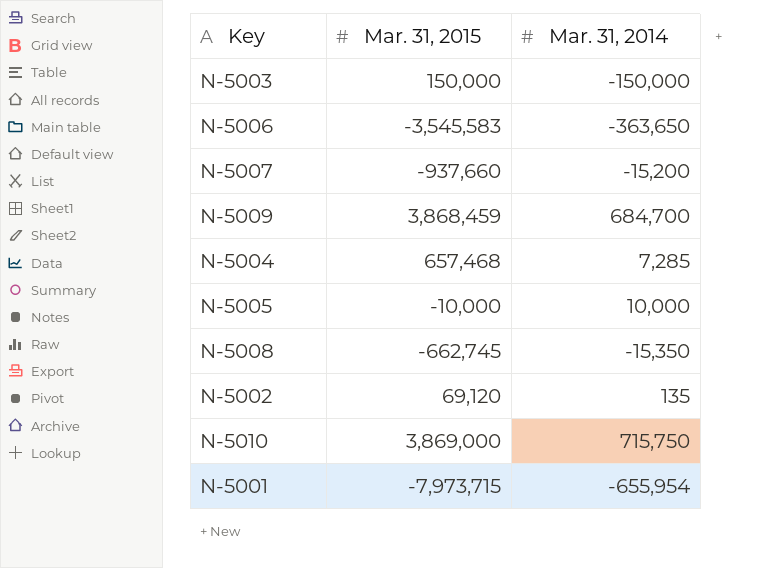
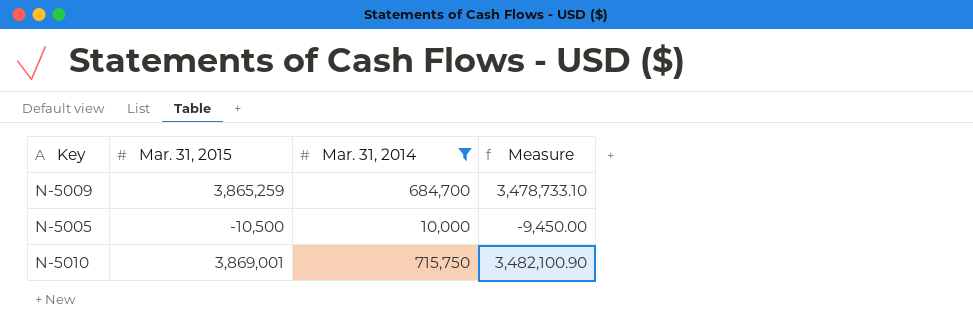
filter: none -> Mar. 31, 2014 >= 10,000
column Measure | formula: none -> [Mar. 31, 2015] * 0.9
N-5009 | Mar. 31, 2015: 3,868,459 -> 3,865,259
N-5005 | Mar. 31, 2015: -10,000 -> -10,500
N-5010 | Mar. 31, 2015: 3,869,000 -> 3,869,001

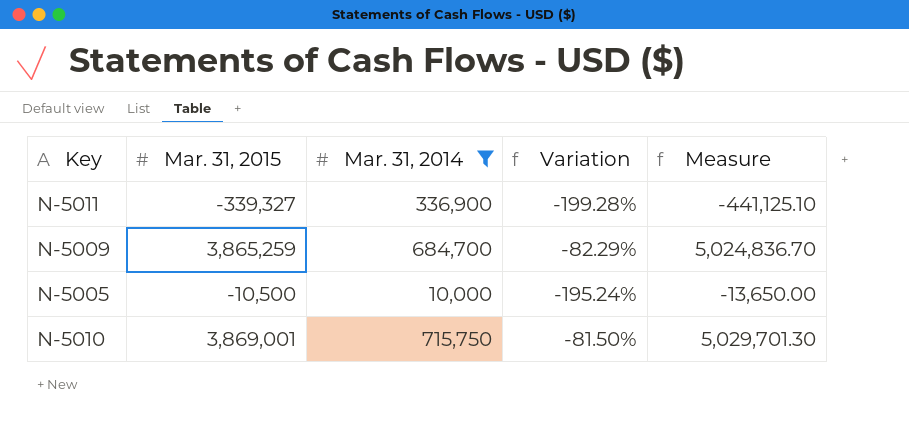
column Variation | formula: none -> ([Mar. 31, 2014] - [Mar. 31, 2015]) / [Mar. 31, 2015]
column Measure | formula: [Mar. 31, 2015] * 0.9 -> [Mar. 31, 2015] * 1.3
row N-5011: none -> -339,327 | 336,900 | -199.28% | -441,125.10

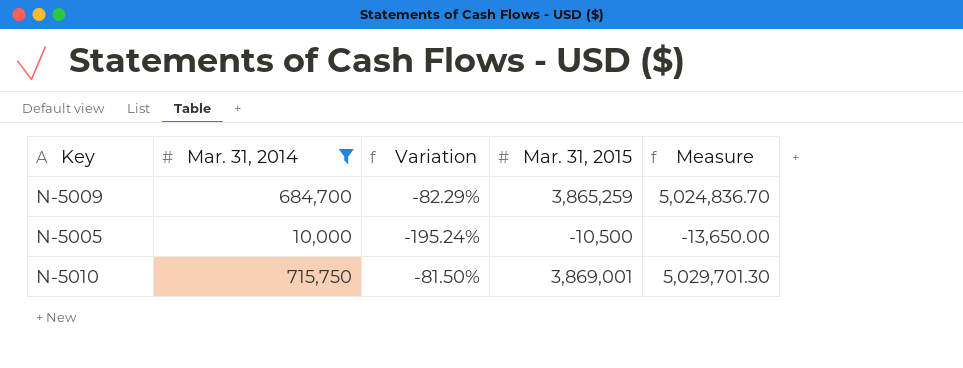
column Mar. 31, 2015 | position: 2 -> 4
row N-5011: -339,327 | 336,900 | -199.28% | -441,125.10 -> none

